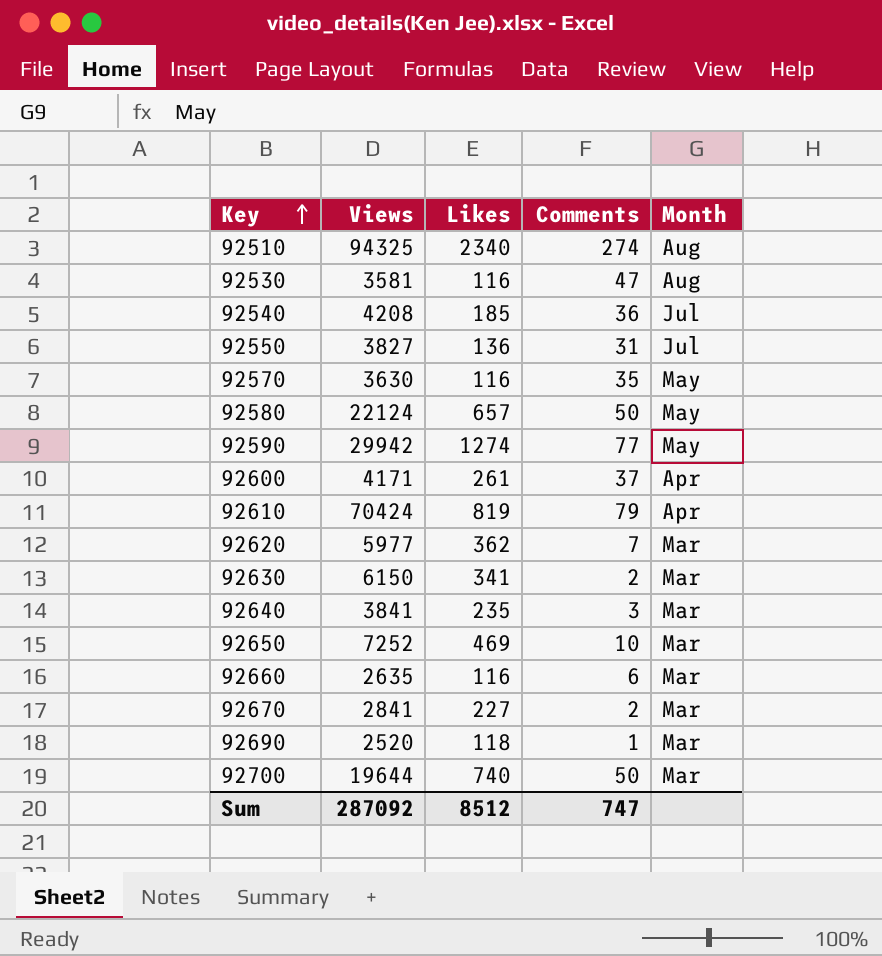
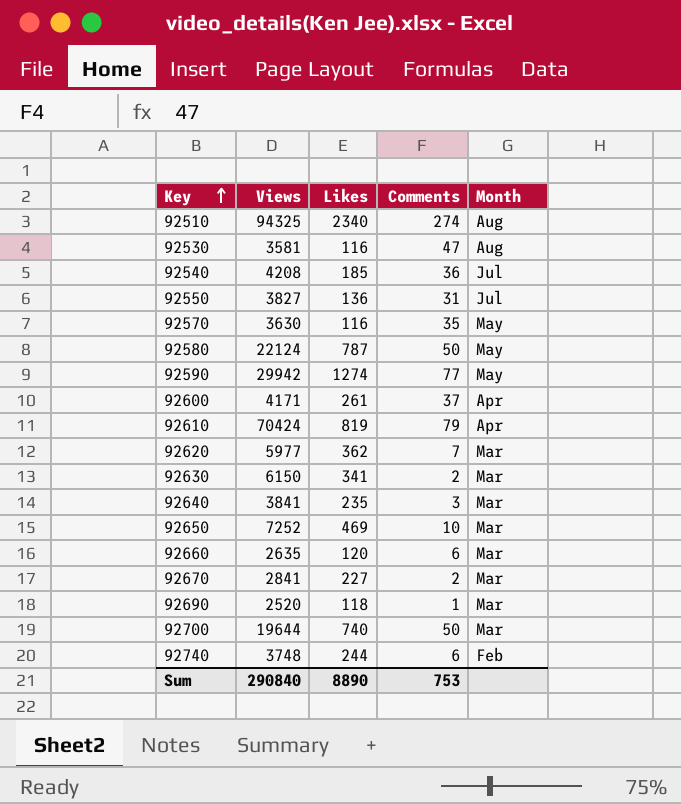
92580 | Likes: 657 -> 787
92660 | Likes: 116 -> 120
row 92740: none -> 3748 | 244 | 6 | Feb
Sum | Views: 287092 -> 290840
Sum | Likes: 8512 -> 8890
Sum | Comments: 747 -> 753

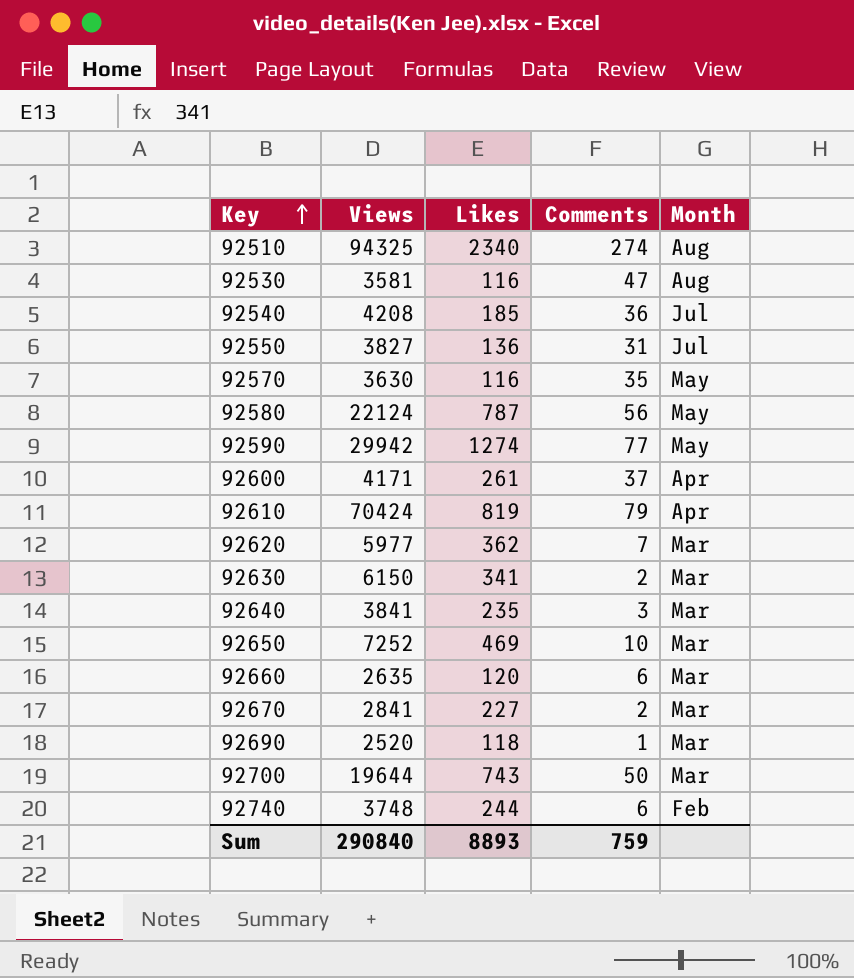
92580 | Comments: 50 -> 56
92700 | Likes: 740 -> 743
Sum | Likes: 8890 -> 8893
Sum | Comments: 753 -> 759

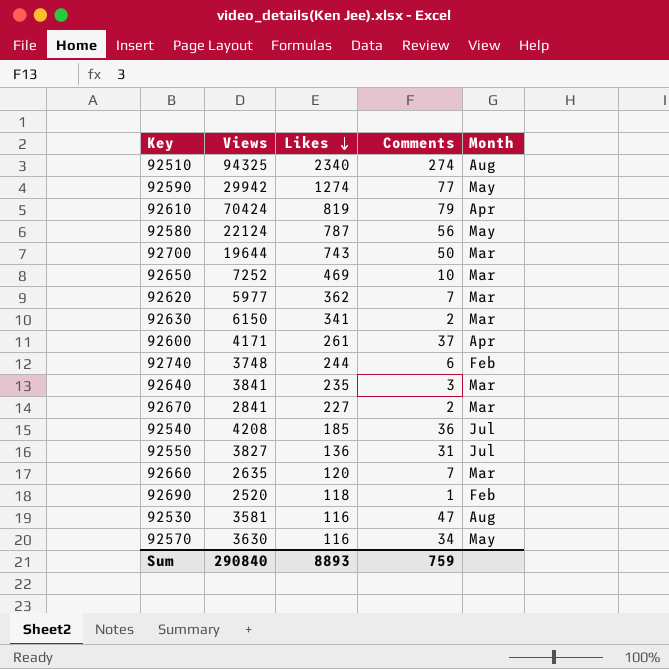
row order: Key ascending -> Likes descending
92660 | Comments: 6 -> 7
92690 | Month: Mar -> Feb
92570 | Comments: 35 -> 34

